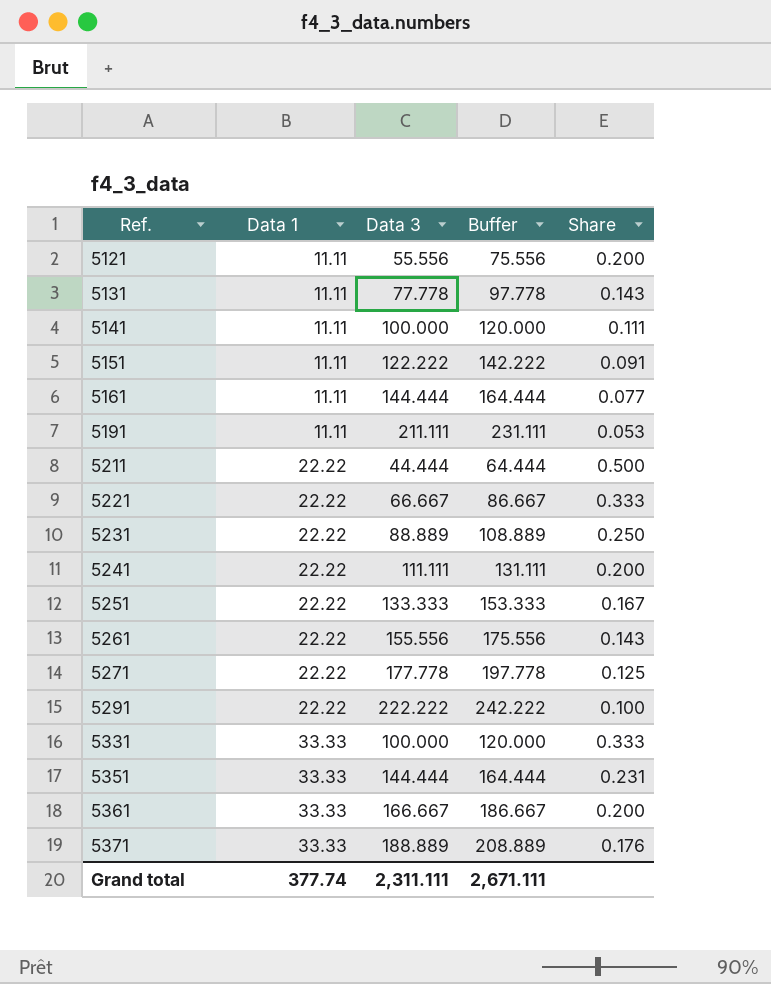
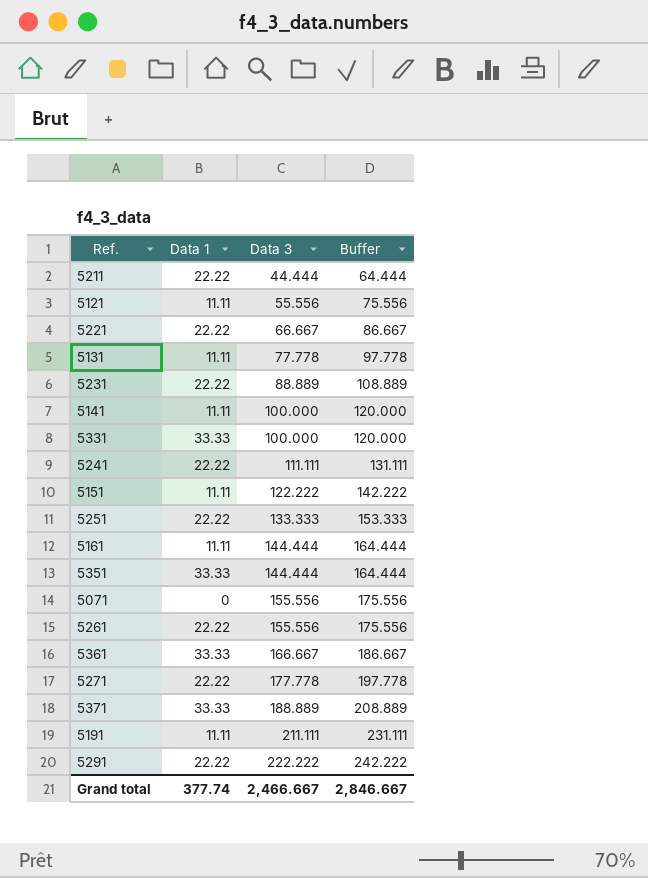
row order: Ref. ascending -> Data 3 ascending
column Share | formula: [Data 1] / [Data 3] -> none
row 5071: none -> 0 | 155.556 | 175.556
Grand total | Data 3: 2,311.111 -> 2,466.667
Grand total | Buffer: 2,671.111 -> 2,846.667

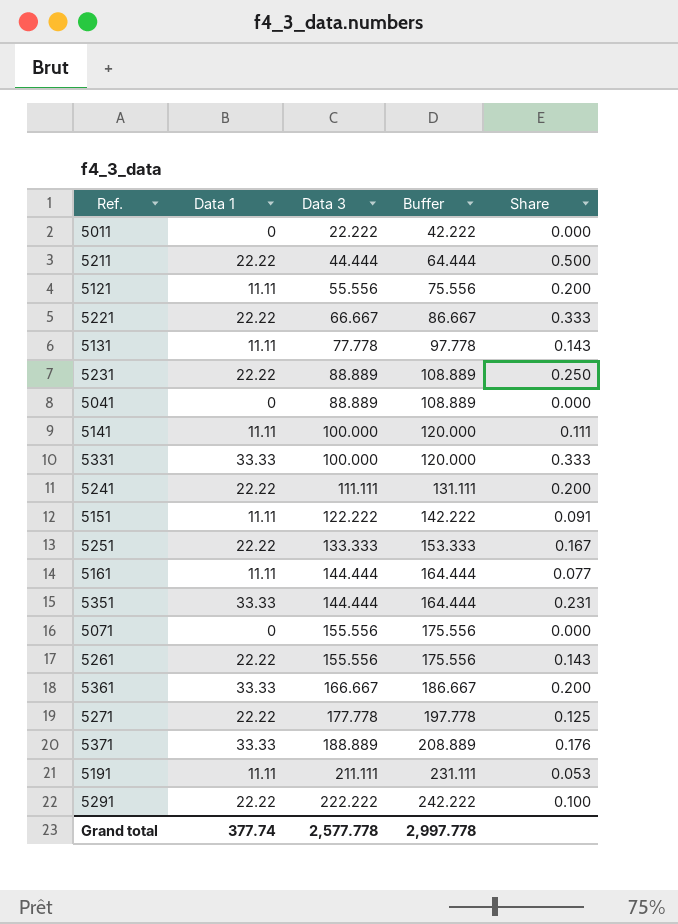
column Share | formula: none -> [Data 1] / [Data 3]
row 5011: none -> 0 | 22.222 | 42.222 | 0.000
row 5041: none -> 0 | 88.889 | 108.889 | 0.000
Grand total | Data 3: 2,466.667 -> 2,577.778
Grand total | Buffer: 2,846.667 -> 2,997.778

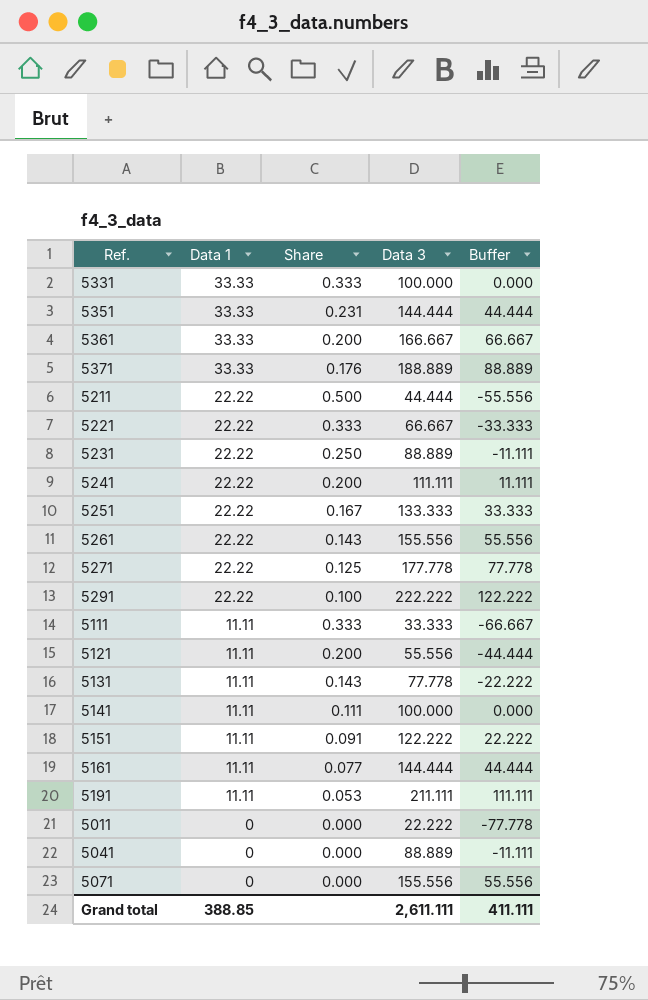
row order: Data 3 ascending -> Data 1 descending
column Share | position: 5 -> 3
column Buffer | formula: [Data 3] + 20 -> [Data 3] - 100
row 5111: none -> 11.11 | 0.333 | 33.333 | -66.667
Grand total | Data 1: 377.74 -> 388.85
Grand total | Data 3: 2,577.778 -> 2,611.111
Grand total | Buffer: 2,997.778 -> 411.111

